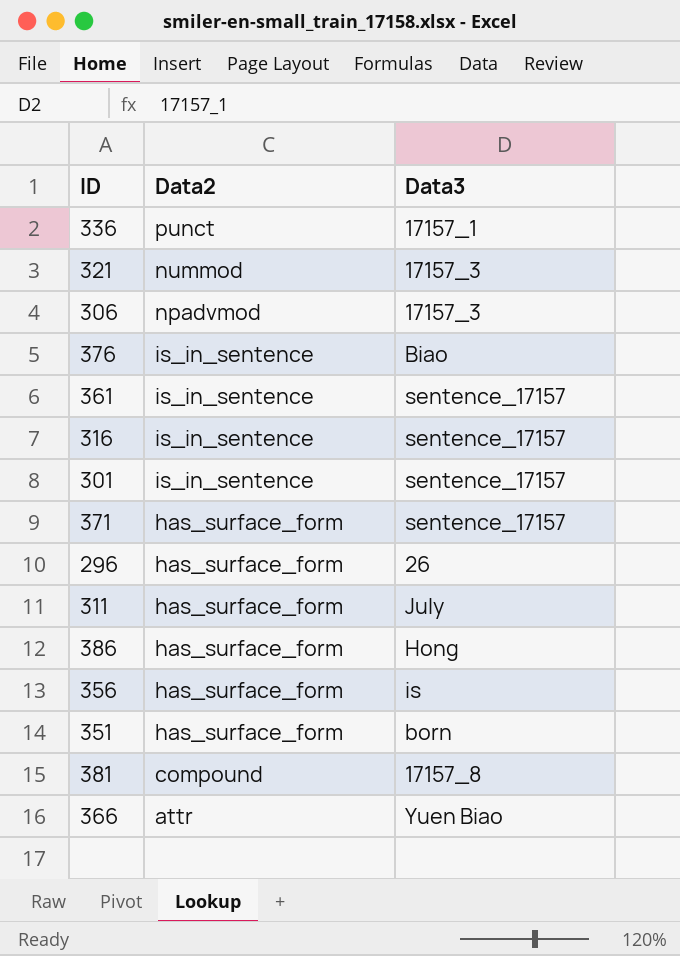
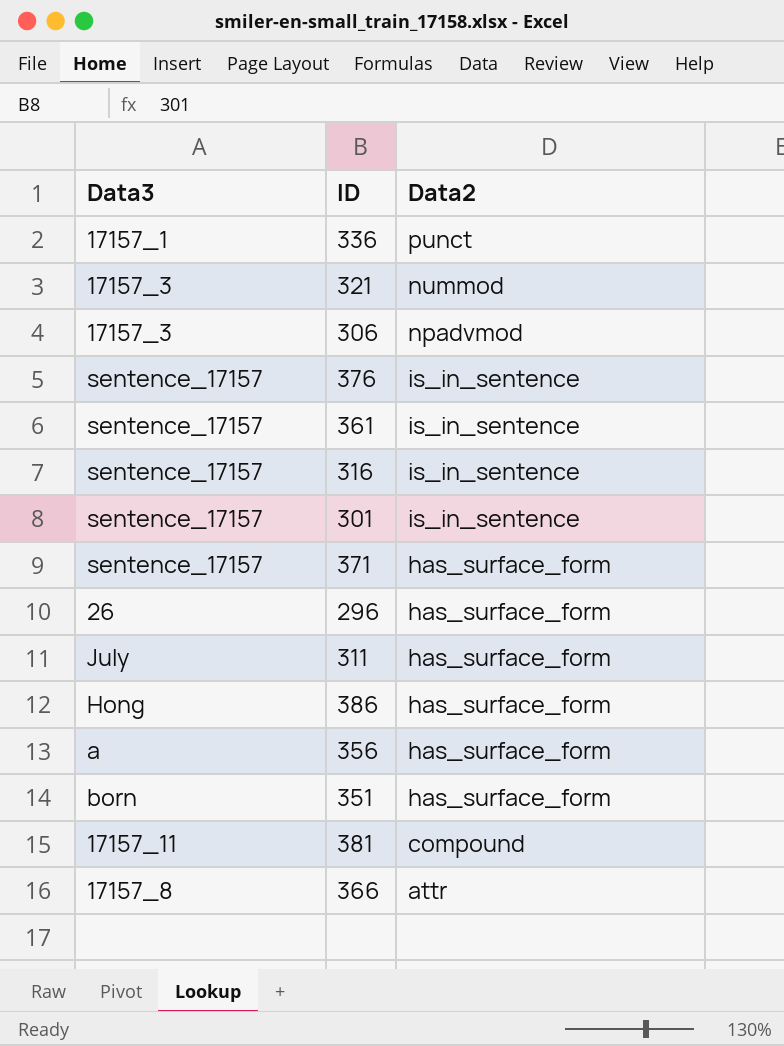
column Data3 | position: 3 -> 1
376 | Data3: Biao -> sentence_17157
356 | Data3: is -> a
381 | Data3: 17157_8 -> 17157_11
366 | Data3: Yuen Biao -> 17157_8

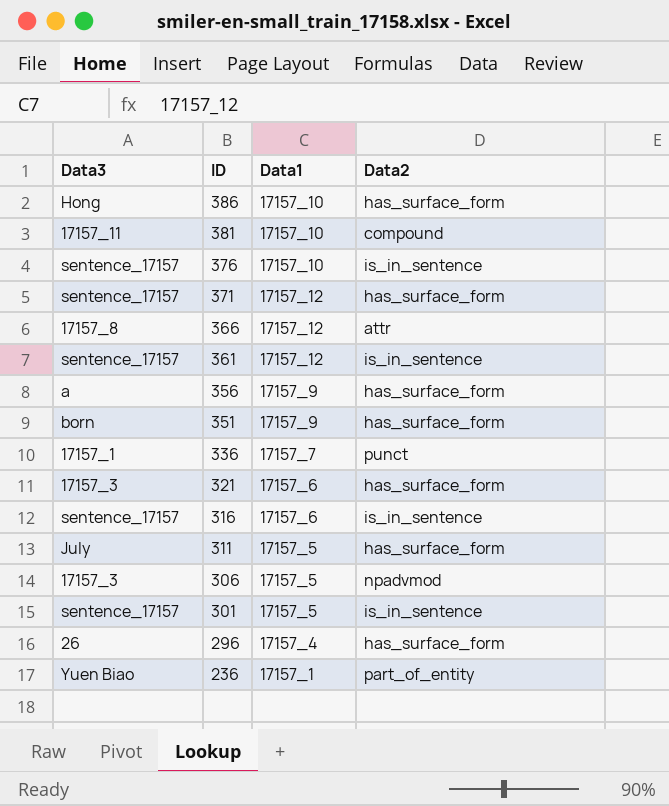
row order: Data2 descending -> ID descending
column Data1 | position: none -> 3
321 | Data2: nummod -> has_surface_form
row 236: none -> Yuen Biao | 17157_1 | part_of_entity

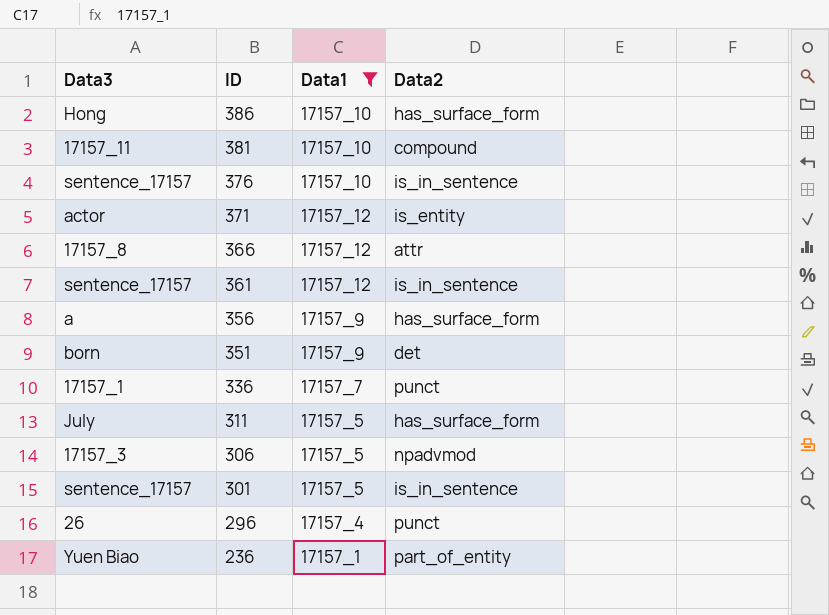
filter: none -> Data1 != 17157_6
371 | Data3: sentence_17157 -> actor
371 | Data2: has_surface_form -> is_entity
351 | Data2: has_surface_form -> det
296 | Data2: has_surface_form -> punct

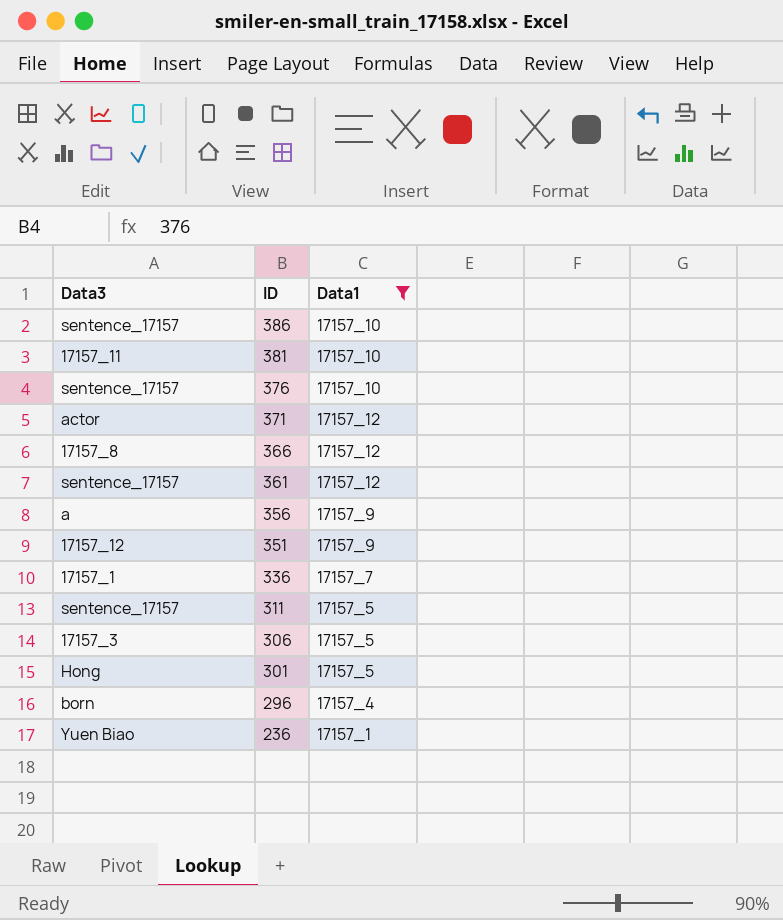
column Data2 | position: 4 -> none
386 | Data3: Hong -> sentence_17157
351 | Data3: born -> 17157_12
311 | Data3: July -> sentence_17157
301 | Data3: sentence_17157 -> Hong
296 | Data3: 26 -> born

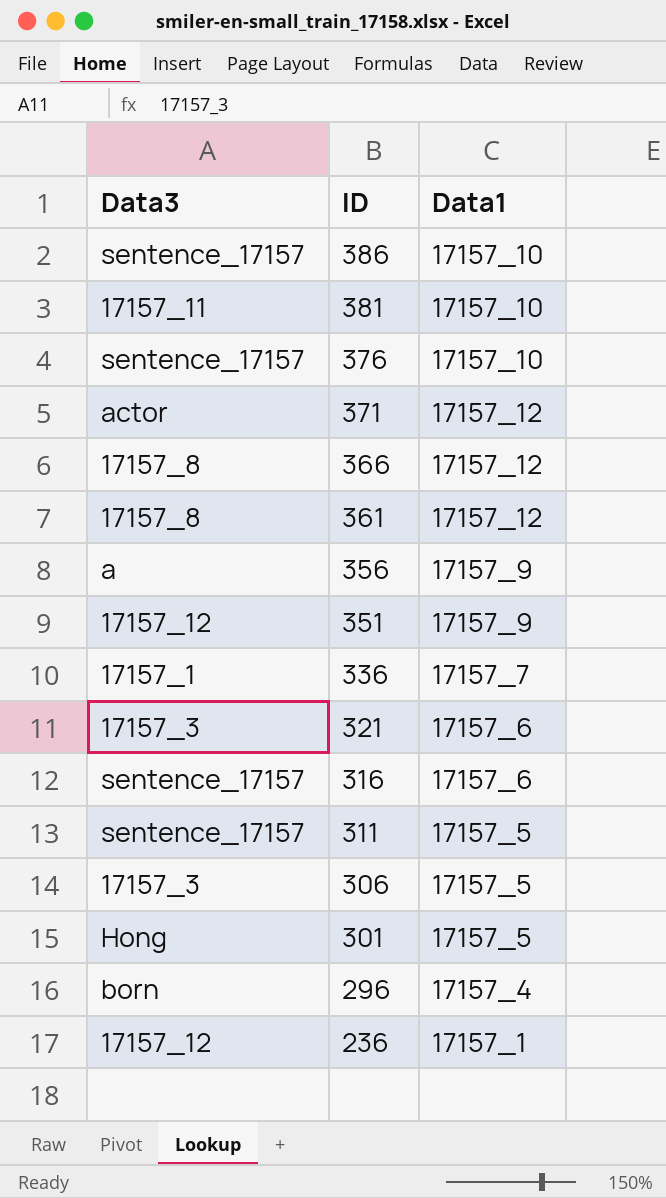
filter: Data1 != 17157_6 -> none
361 | Data3: sentence_17157 -> 17157_8
236 | Data3: Yuen Biao -> 17157_12

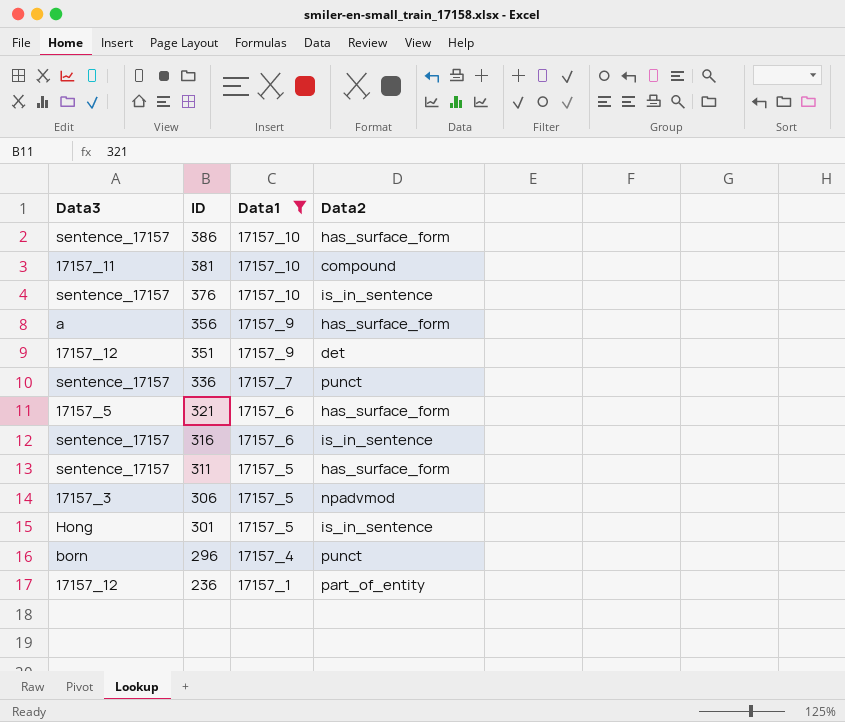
filter: none -> Data1 != 17157_12
column Data2 | position: none -> 4
336 | Data3: 17157_1 -> sentence_17157
321 | Data3: 17157_3 -> 17157_5

